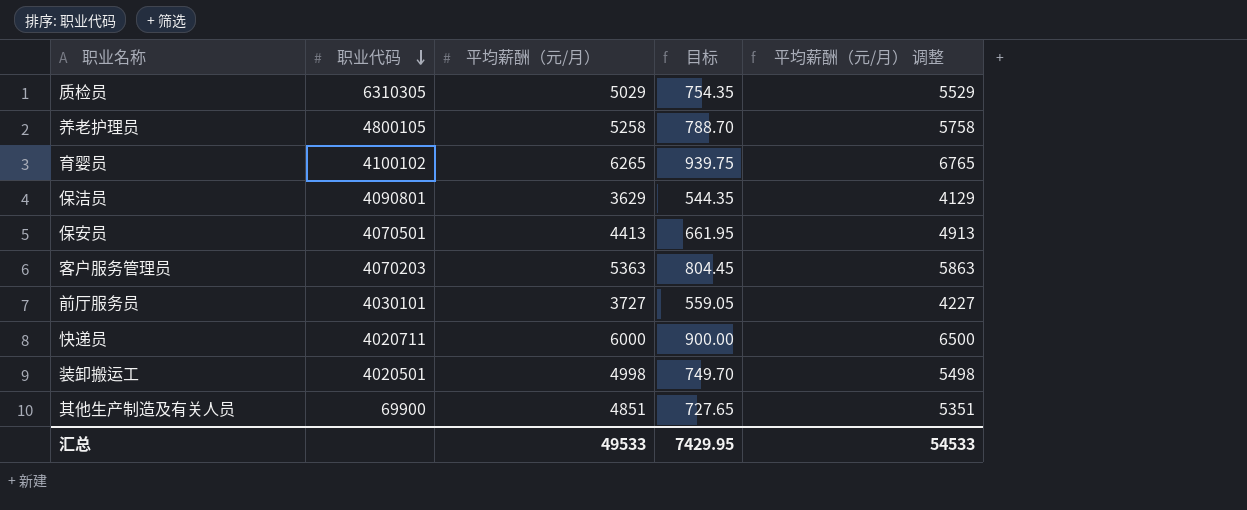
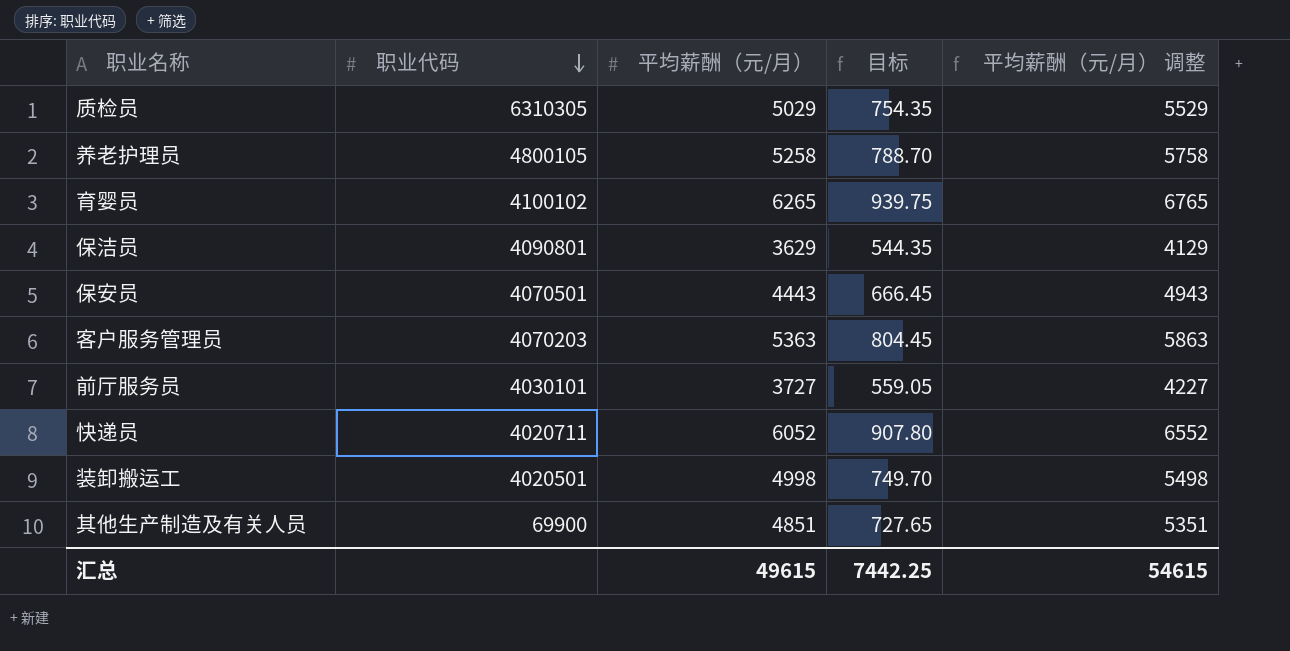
保安员 | 平均薪酬（元/月）: 4413 -> 4443
保安员 | 目标: 661.95 -> 666.45
保安员 | 平均薪酬（元/月） 调整: 4913 -> 4943
快递员 | 平均薪酬（元/月）: 6000 -> 6052
快递员 | 目标: 900.00 -> 907.80
快递员 | 平均薪酬（元/月） 调整: 6500 -> 6552
汇总 | 平均薪酬（元/月）: 49533 -> 49615
汇总 | 目标: 7429.95 -> 7442.25
汇总 | 平均薪酬（元/月） 调整: 54533 -> 54615

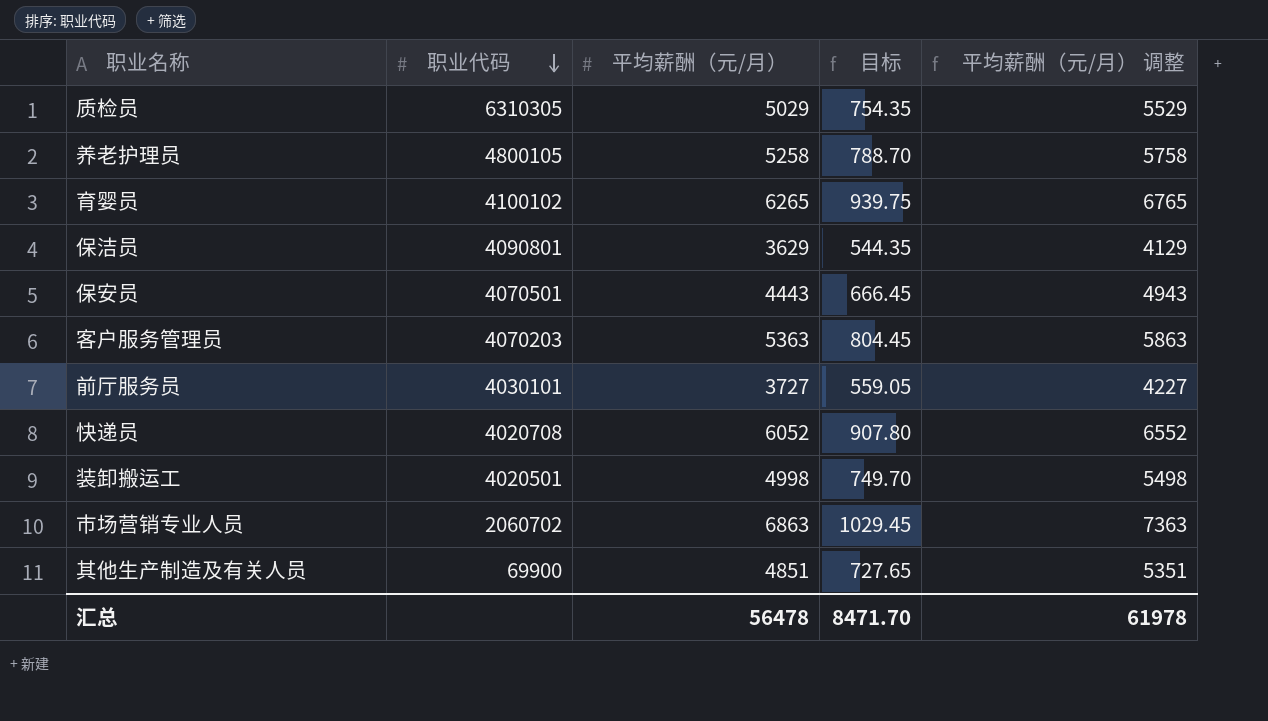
快递员 | 职业代码: 4020711 -> 4020708
row 市场营销专业人员: none -> 2060702 | 6863 | 1029.45 | 7363
汇总 | 平均薪酬（元/月）: 49615 -> 56478
汇总 | 目标: 7442.25 -> 8471.70
汇总 | 平均薪酬（元/月） 调整: 54615 -> 61978

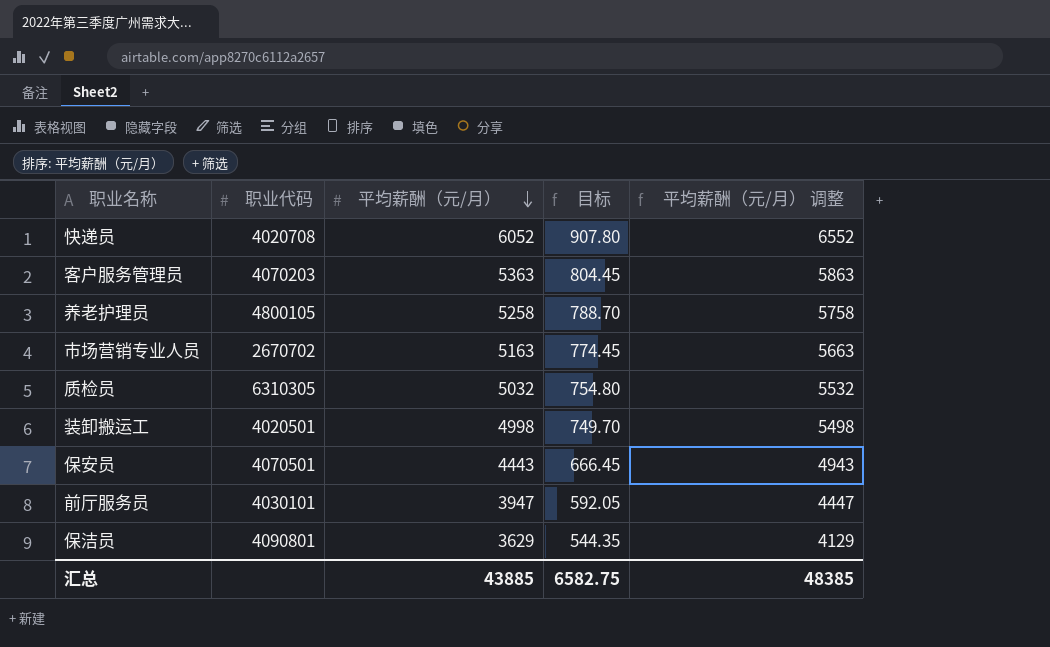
row order: 职业代码 descending -> 平均薪酬（元/月） descending
row 育婴员: 4100102 | 6265 | 939.75 | 6765 -> none
row 其他生产制造及有关人员: 69900 | 4851 | 727.65 | 5351 -> none
市场营销专业人员 | 职业代码: 2060702 -> 2670702
市场营销专业人员 | 平均薪酬（元/月）: 6863 -> 5163
市场营销专业人员 | 目标: 1029.45 -> 774.45
市场营销专业人员 | 平均薪酬（元/月） 调整: 7363 -> 5663
质检员 | 平均薪酬（元/月）: 5029 -> 5032
质检员 | 目标: 754.35 -> 754.80
质检员 | 平均薪酬（元/月） 调整: 5529 -> 5532
前厅服务员 | 平均薪酬（元/月）: 3727 -> 3947
前厅服务员 | 目标: 559.05 -> 592.05
前厅服务员 | 平均薪酬（元/月） 调整: 4227 -> 4447
汇总 | 平均薪酬（元/月）: 56478 -> 43885
汇总 | 目标: 8471.70 -> 6582.75
汇总 | 平均薪酬（元/月） 调整: 61978 -> 48385

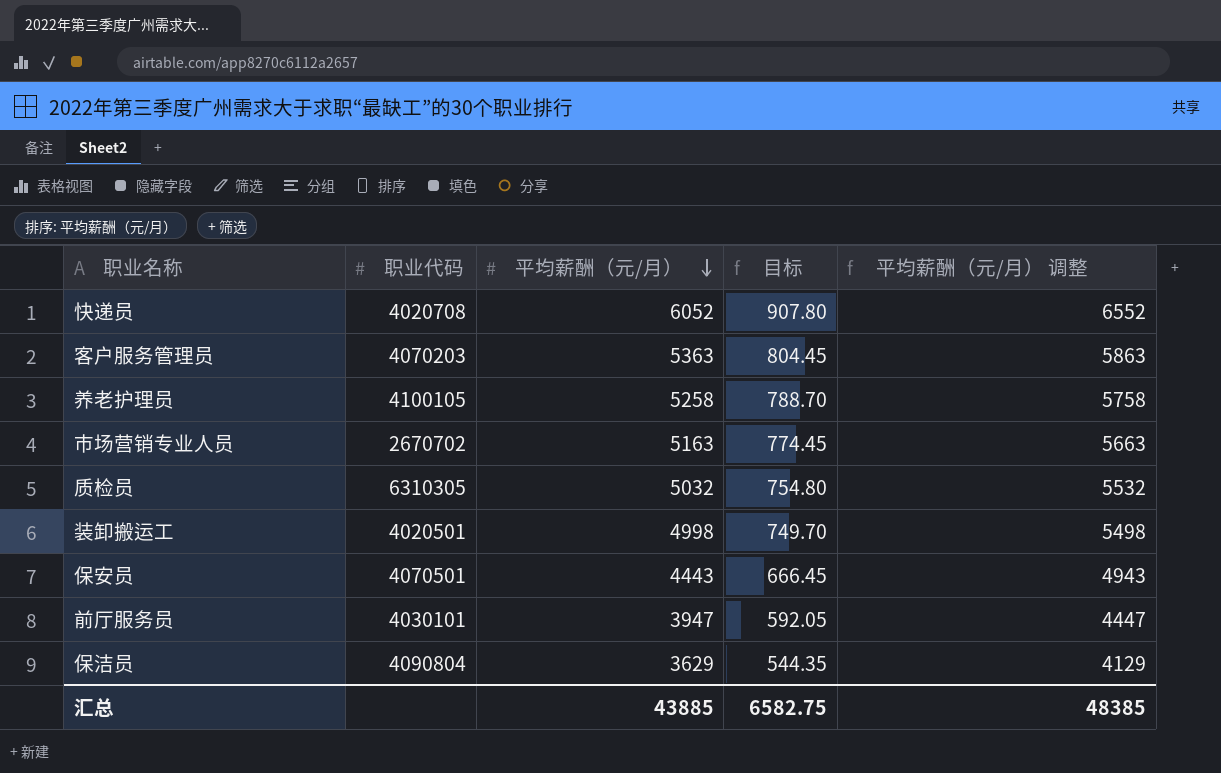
养老护理员 | 职业代码: 4800105 -> 4100105
保洁员 | 职业代码: 4090801 -> 4090804

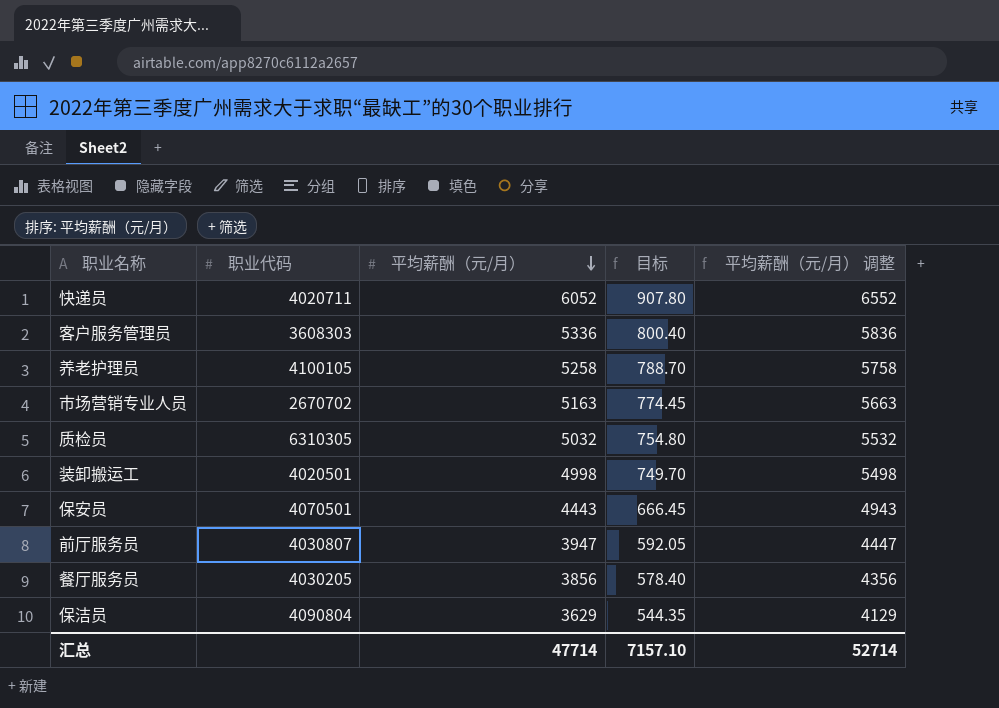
快递员 | 职业代码: 4020708 -> 4020711
客户服务管理员 | 职业代码: 4070203 -> 3608303
客户服务管理员 | 平均薪酬（元/月）: 5363 -> 5336
客户服务管理员 | 目标: 804.45 -> 800.40
客户服务管理员 | 平均薪酬（元/月） 调整: 5863 -> 5836
前厅服务员 | 职业代码: 4030101 -> 4030807
row 餐厅服务员: none -> 4030205 | 3856 | 578.40 | 4356
汇总 | 平均薪酬（元/月）: 43885 -> 47714
汇总 | 目标: 6582.75 -> 7157.10
汇总 | 平均薪酬（元/月） 调整: 48385 -> 52714

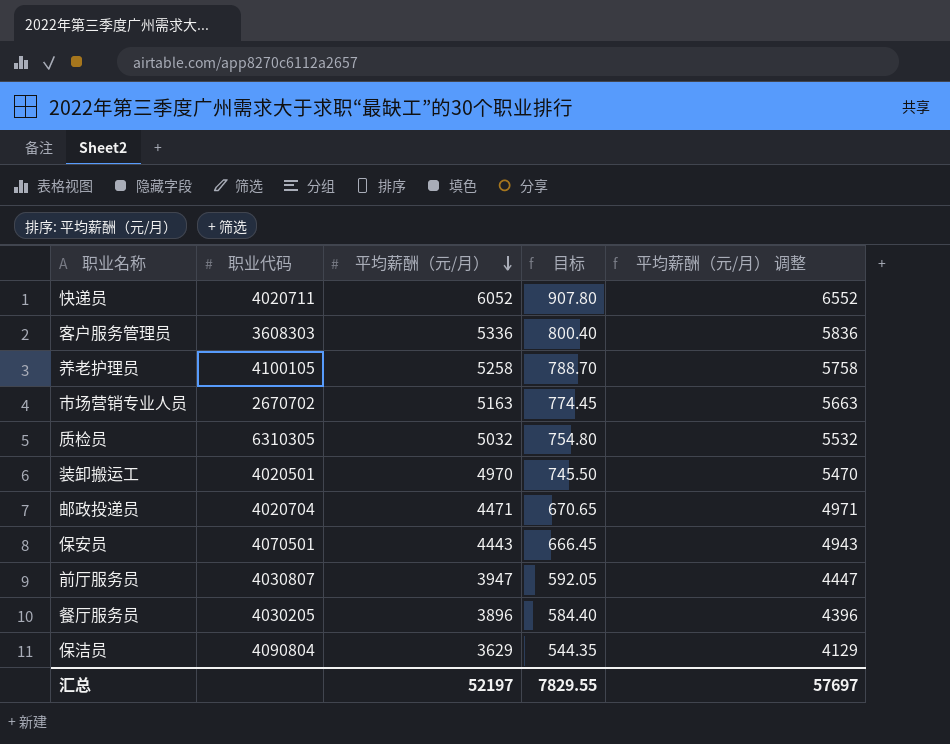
装卸搬运工 | 平均薪酬（元/月）: 4998 -> 4970
装卸搬运工 | 目标: 749.70 -> 745.50
装卸搬运工 | 平均薪酬（元/月） 调整: 5498 -> 5470
row 邮政投递员: none -> 4020704 | 4471 | 670.65 | 4971
餐厅服务员 | 平均薪酬（元/月）: 3856 -> 3896
餐厅服务员 | 目标: 578.40 -> 584.40
餐厅服务员 | 平均薪酬（元/月） 调整: 4356 -> 4396
汇总 | 平均薪酬（元/月）: 47714 -> 52197
汇总 | 目标: 7157.10 -> 7829.55
汇总 | 平均薪酬（元/月） 调整: 52714 -> 57697

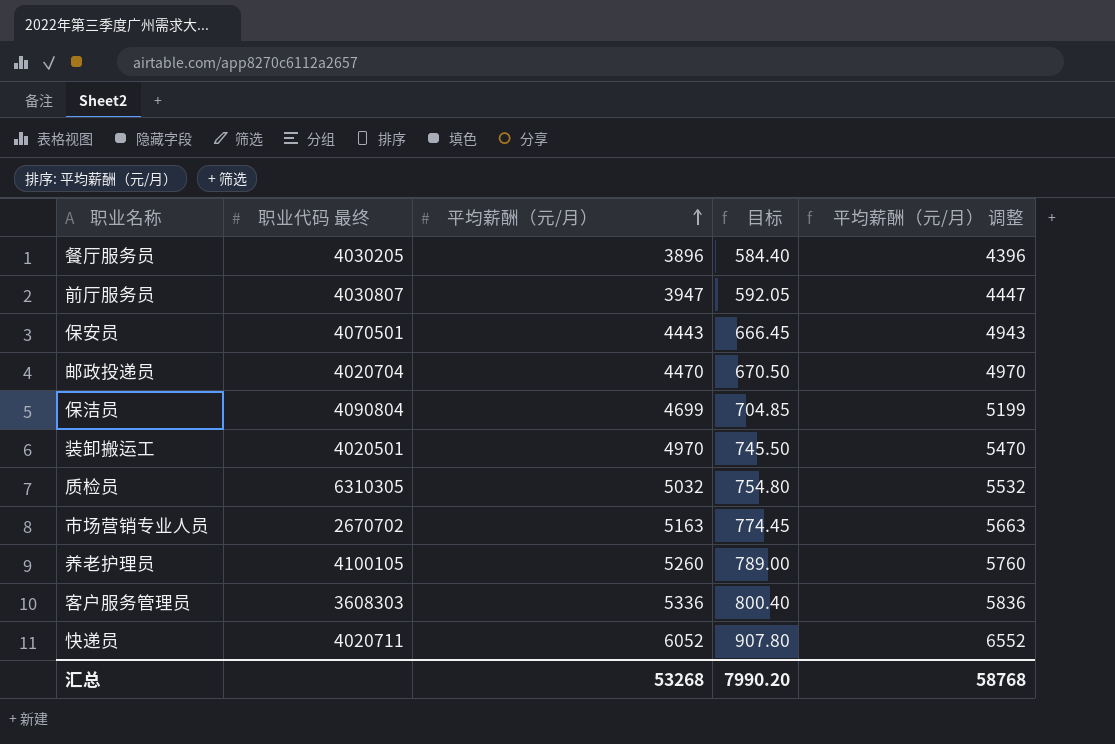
row order: 平均薪酬（元/月） descending -> 平均薪酬（元/月） ascending
column name: 职业代码 -> 职业代码 最终
邮政投递员 | 平均薪酬（元/月）: 4471 -> 4470
邮政投递员 | 目标: 670.65 -> 670.50
邮政投递员 | 平均薪酬（元/月） 调整: 4971 -> 4970
保洁员 | 平均薪酬（元/月）: 3629 -> 4699
保洁员 | 目标: 544.35 -> 704.85
保洁员 | 平均薪酬（元/月） 调整: 4129 -> 5199
养老护理员 | 平均薪酬（元/月）: 5258 -> 5260
养老护理员 | 目标: 788.70 -> 789.00
养老护理员 | 平均薪酬（元/月） 调整: 5758 -> 5760
汇总 | 平均薪酬（元/月）: 52197 -> 53268
汇总 | 目标: 7829.55 -> 7990.20
汇总 | 平均薪酬（元/月） 调整: 57697 -> 58768

